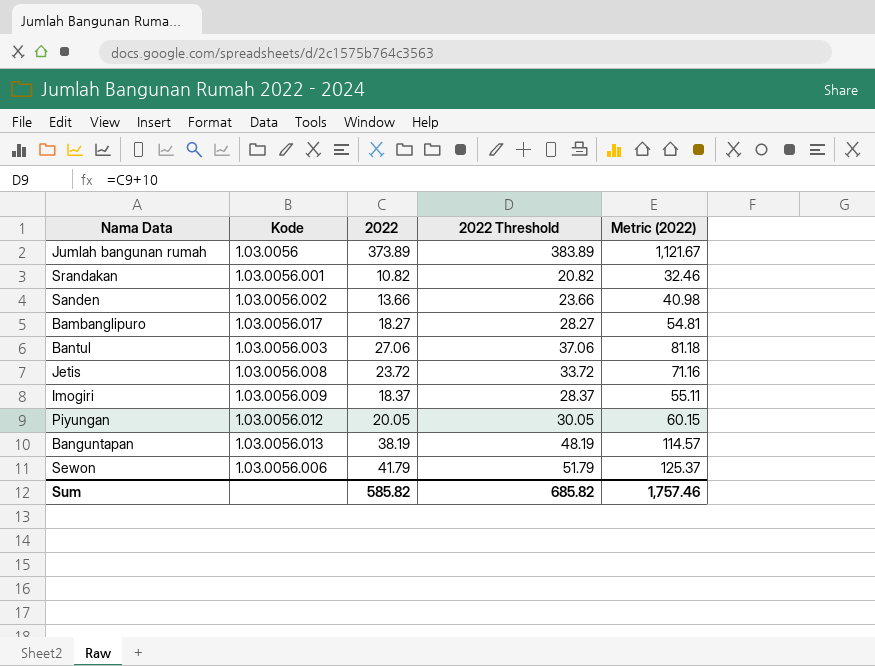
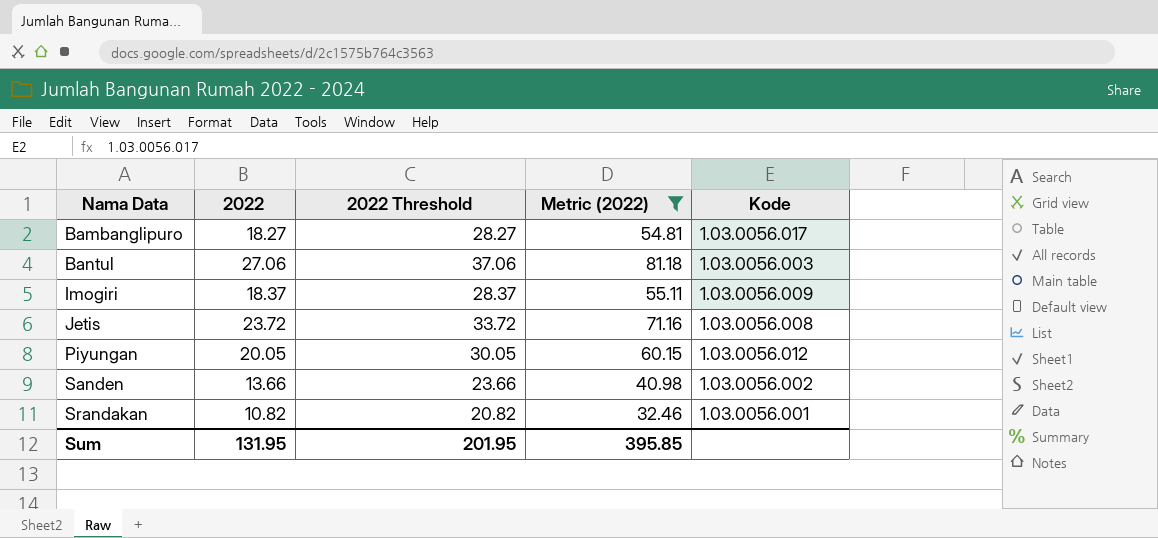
filter: none -> Metric (2022) <= 81.18
row order: none -> Nama Data ascending
column Kode | position: 2 -> 5
Sum | 2022: 585.82 -> 131.95
Sum | 2022 Threshold: 685.82 -> 201.95
Sum | Metric (2022): 1,757.46 -> 395.85

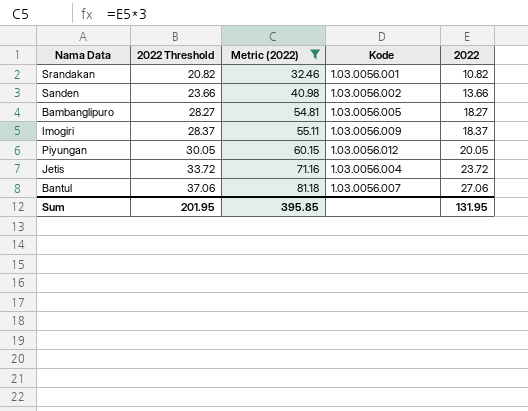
row order: Nama Data ascending -> 2022 Threshold ascending
column 2022 | position: 2 -> 5
Bambanglipuro | Kode: 1.03.0056.017 -> 1.03.0056.005
Jetis | Kode: 1.03.0056.008 -> 1.03.0056.004
Bantul | Kode: 1.03.0056.003 -> 1.03.0056.007

